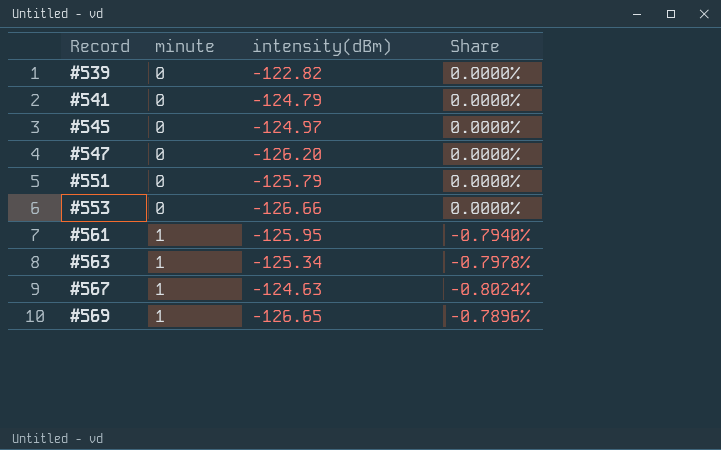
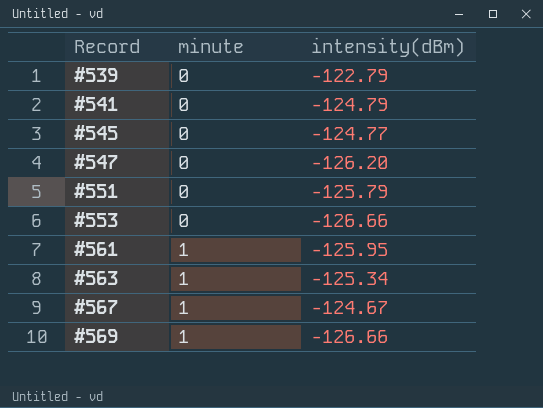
column Share | formula: [minute] / [intensity(dBm)] -> none
#539 | intensity(dBm): -122.82 -> -122.79
#545 | intensity(dBm): -124.97 -> -124.77
#567 | intensity(dBm): -124.63 -> -124.67
#569 | intensity(dBm): -126.65 -> -126.66

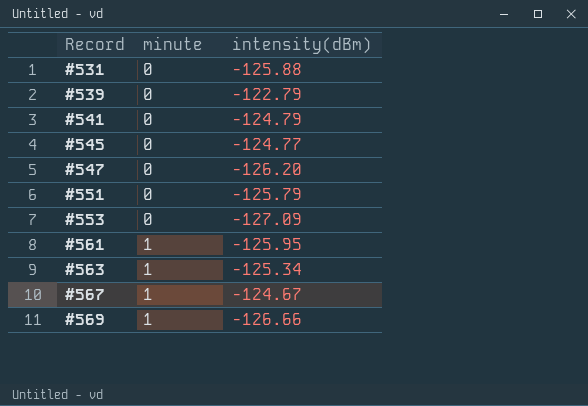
row #531: none -> 0 | -125.88
#553 | intensity(dBm): -126.66 -> -127.09

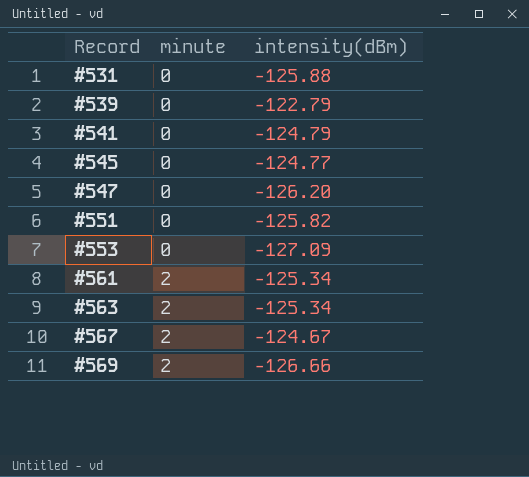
#551 | intensity(dBm): -125.79 -> -125.82
#561 | minute: 1 -> 2
#561 | intensity(dBm): -125.95 -> -125.34
#563 | minute: 1 -> 2
#567 | minute: 1 -> 2
#569 | minute: 1 -> 2

